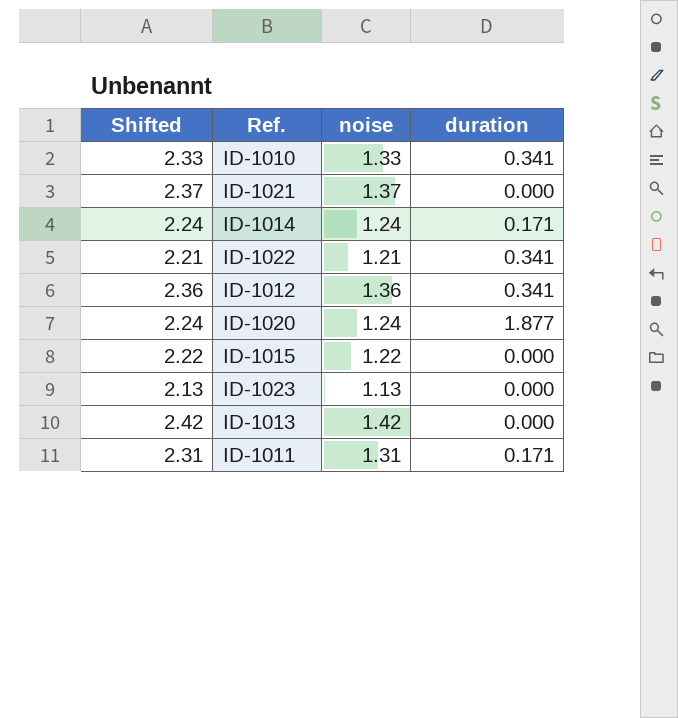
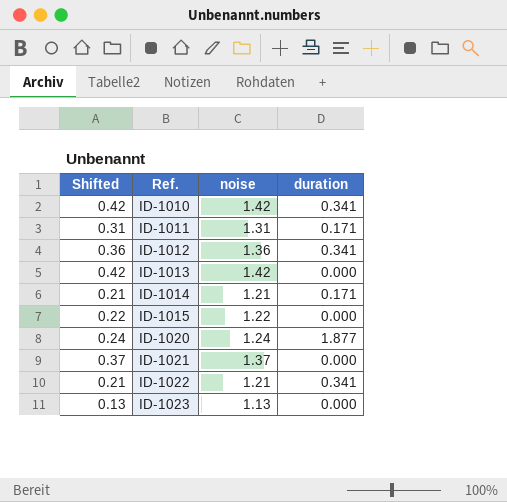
row order: none -> Ref. ascending
column Shifted | formula: [noise] + 1 -> [noise] - 1
ID-1010 | noise: 1.33 -> 1.42
ID-1014 | noise: 1.24 -> 1.21

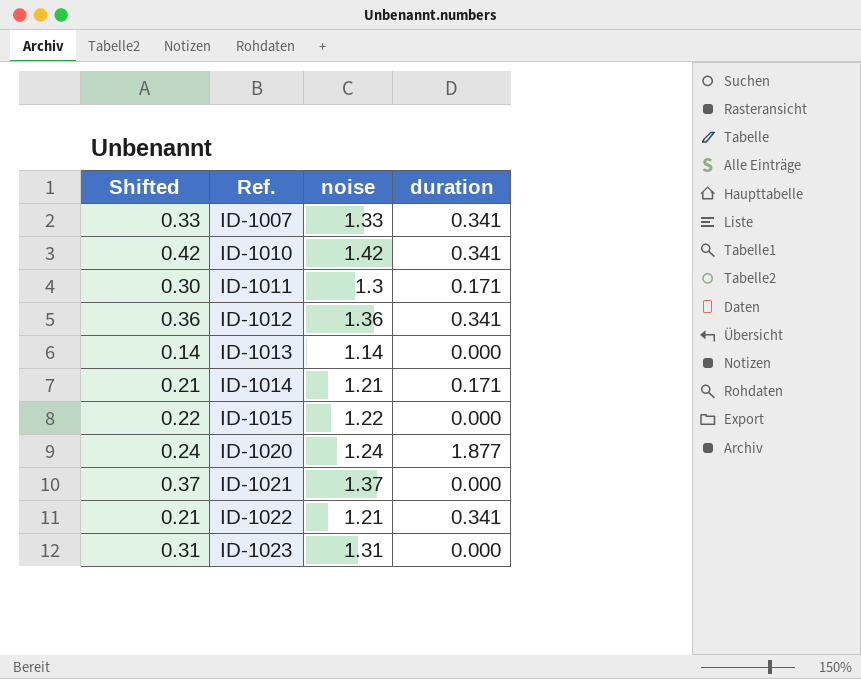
row ID-1007: none -> 0.33 | 1.33 | 0.341
ID-1011 | Shifted: 0.31 -> 0.30
ID-1011 | noise: 1.31 -> 1.3
ID-1013 | Shifted: 0.42 -> 0.14
ID-1013 | noise: 1.42 -> 1.14
ID-1023 | Shifted: 0.13 -> 0.31
ID-1023 | noise: 1.13 -> 1.31

